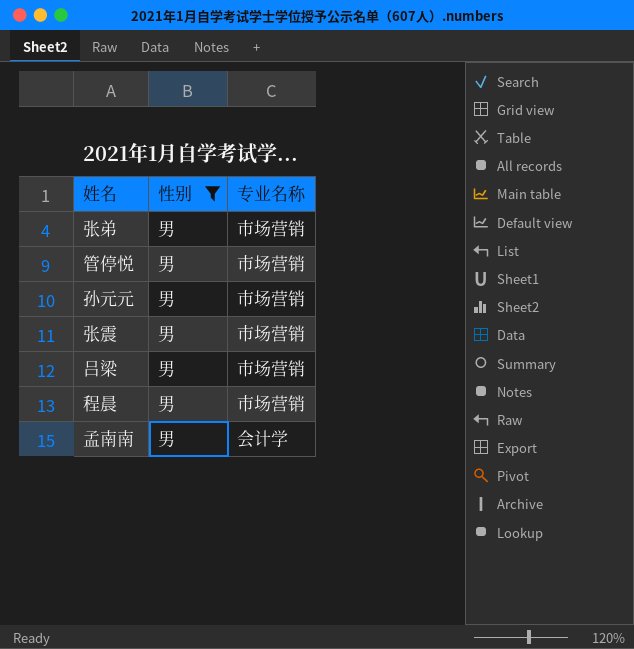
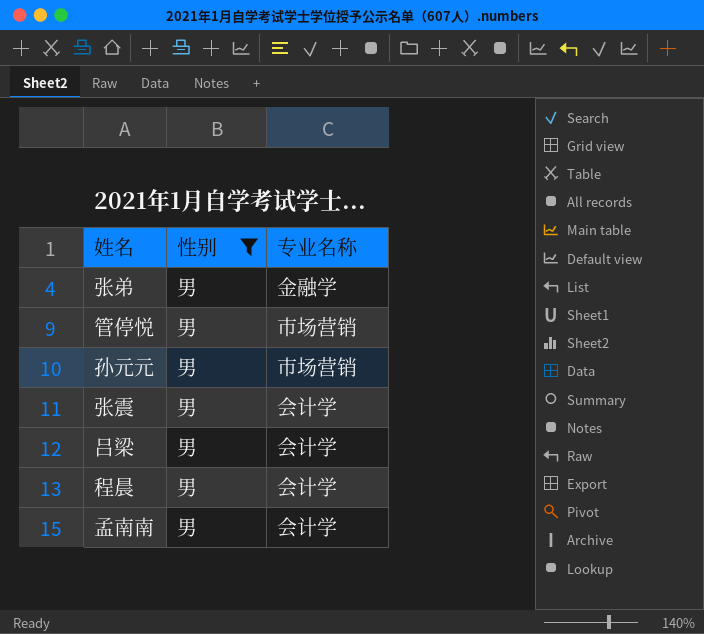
张弟 | 专业名称: 市场营销 -> 金融学
张震 | 专业名称: 市场营销 -> 会计学
吕梁 | 专业名称: 市场营销 -> 会计学
程晨 | 专业名称: 市场营销 -> 会计学

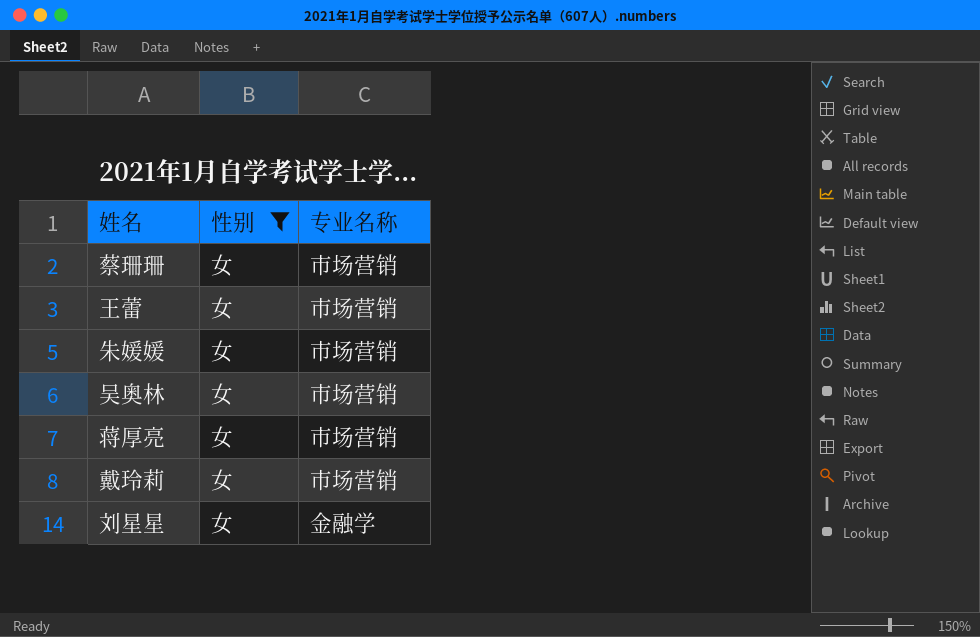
filter: 性别 = 男 -> 性别 = 女

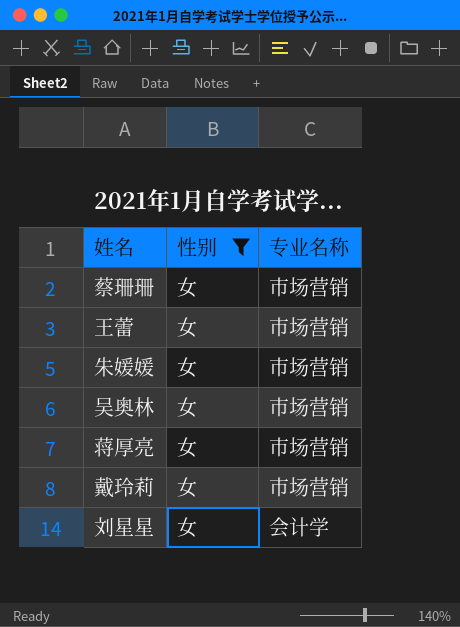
刘星星 | 专业名称: 金融学 -> 会计学

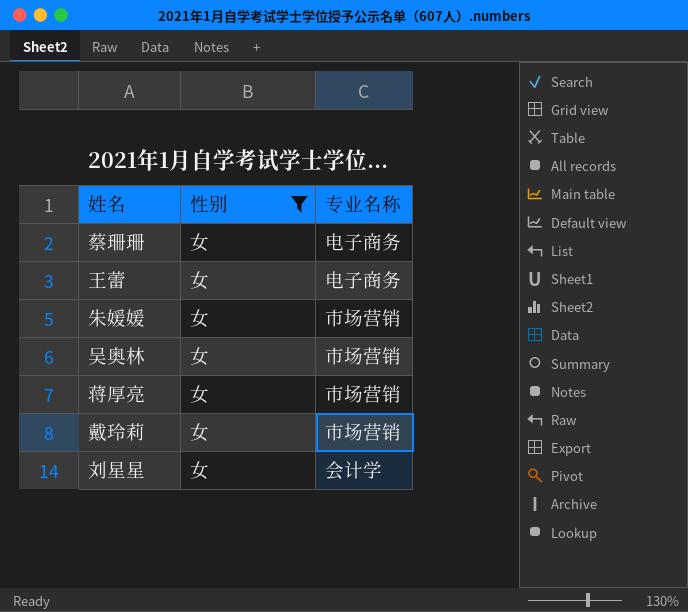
蔡珊珊 | 专业名称: 市场营销 -> 电子商务
王蕾 | 专业名称: 市场营销 -> 电子商务

